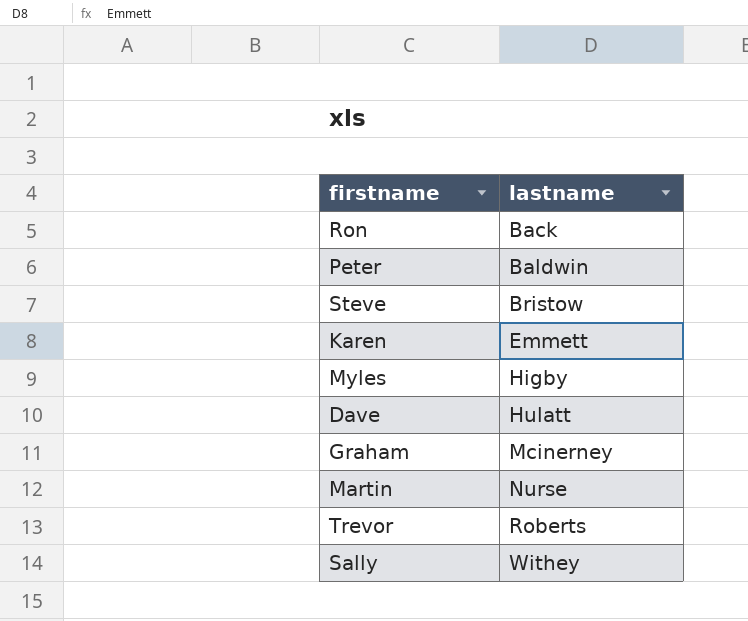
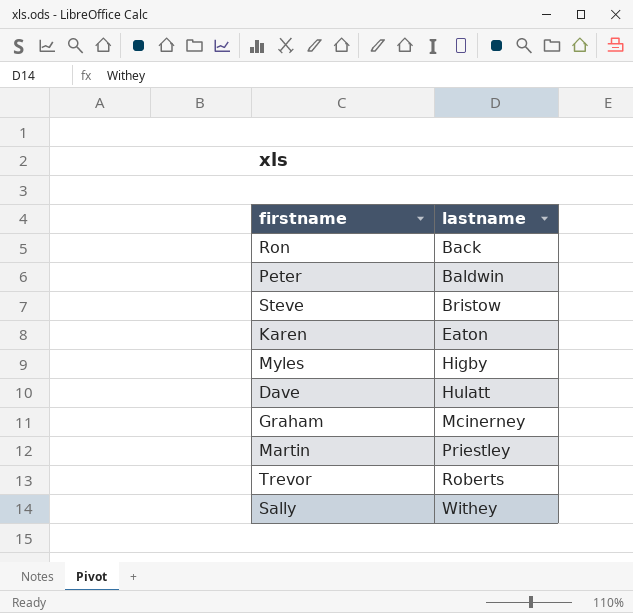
Karen | lastname: Emmett -> Eaton
Martin | lastname: Nurse -> Priestley

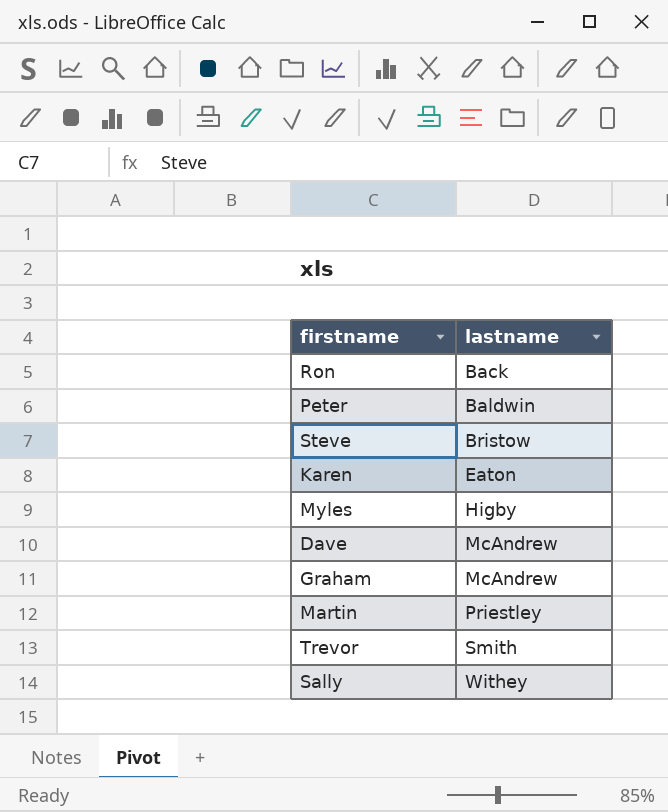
Dave | lastname: Hulatt -> McAndrew
Graham | lastname: Mcinerney -> McAndrew
Trevor | lastname: Roberts -> Smith

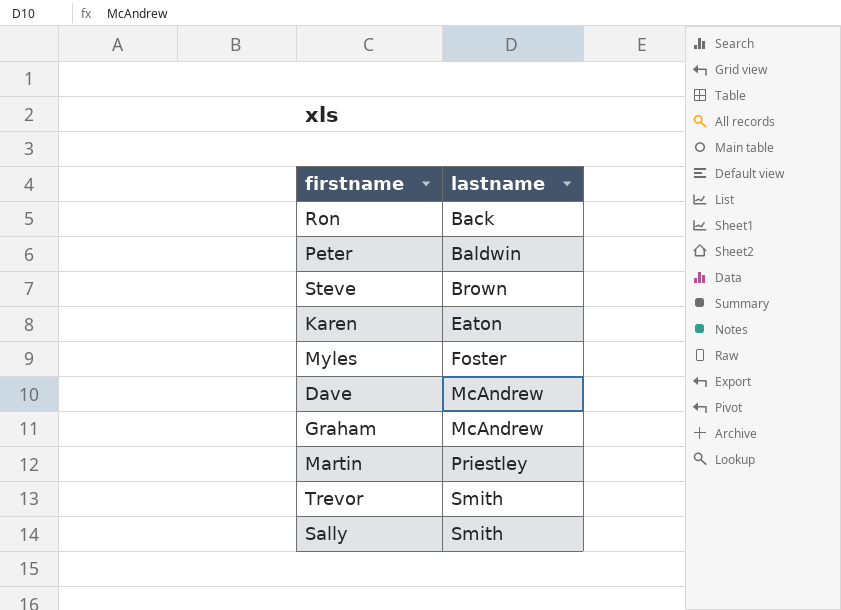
Steve | lastname: Bristow -> Brown
Myles | lastname: Higby -> Foster
Sally | lastname: Withey -> Smith

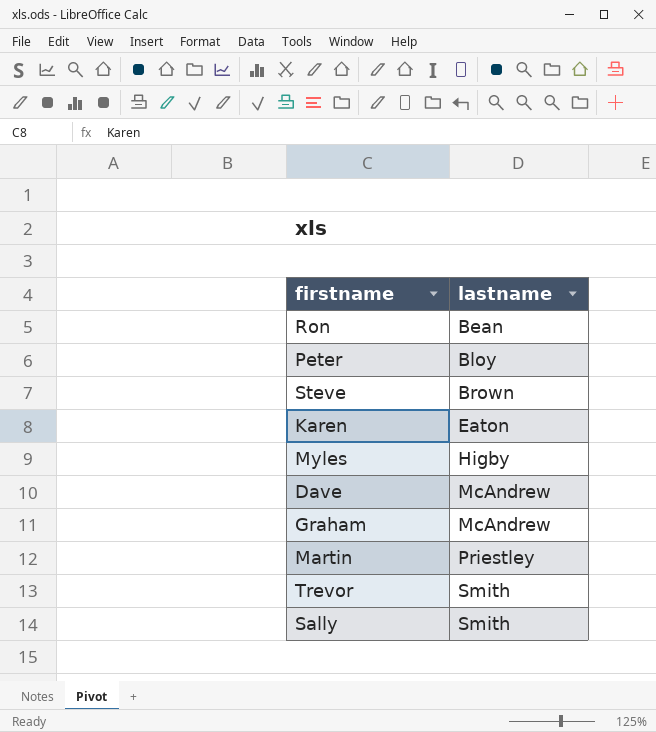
Ron | lastname: Back -> Bean
Peter | lastname: Baldwin -> Bloy
Myles | lastname: Foster -> Higby

